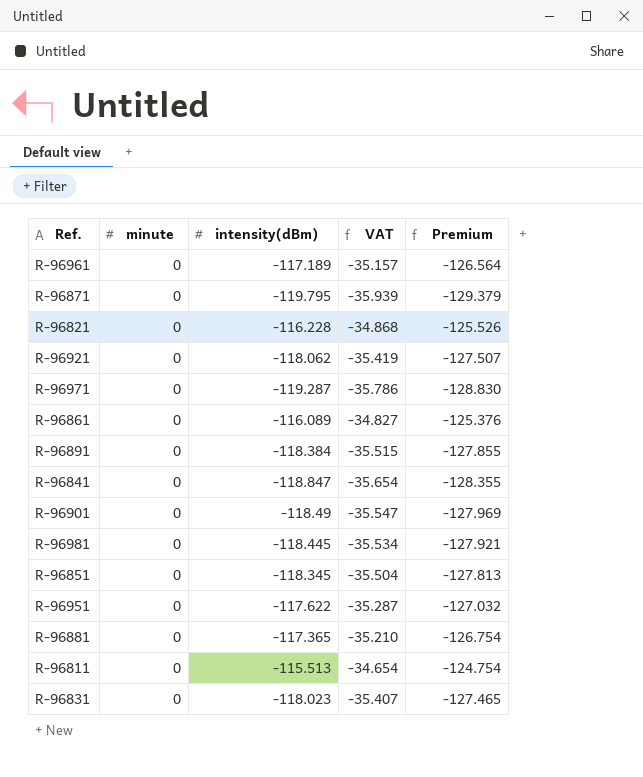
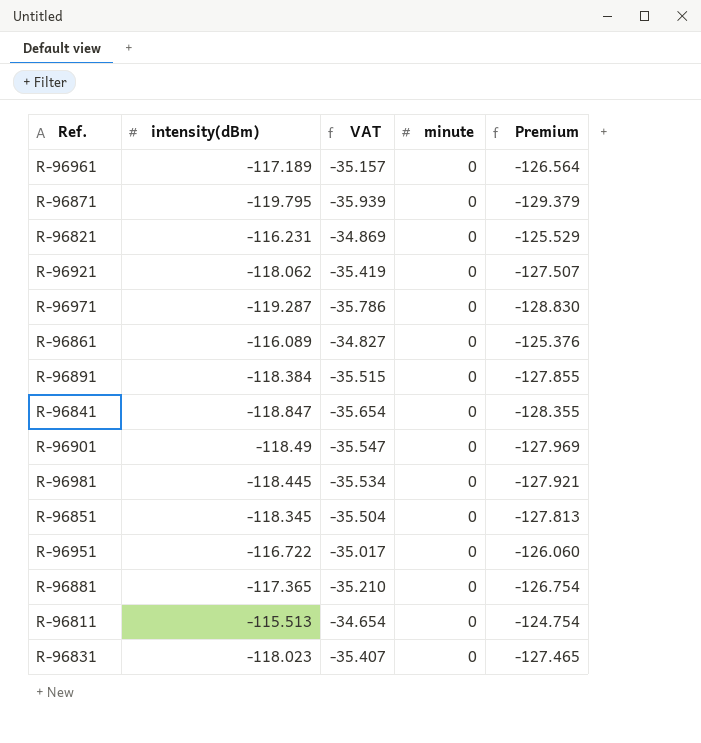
column minute | position: 2 -> 4
R-96821 | intensity(dBm): -116.228 -> -116.231
R-96821 | VAT: -34.868 -> -34.869
R-96821 | Premium: -125.526 -> -125.529
R-96951 | intensity(dBm): -117.622 -> -116.722
R-96951 | VAT: -35.287 -> -35.017
R-96951 | Premium: -127.032 -> -126.060

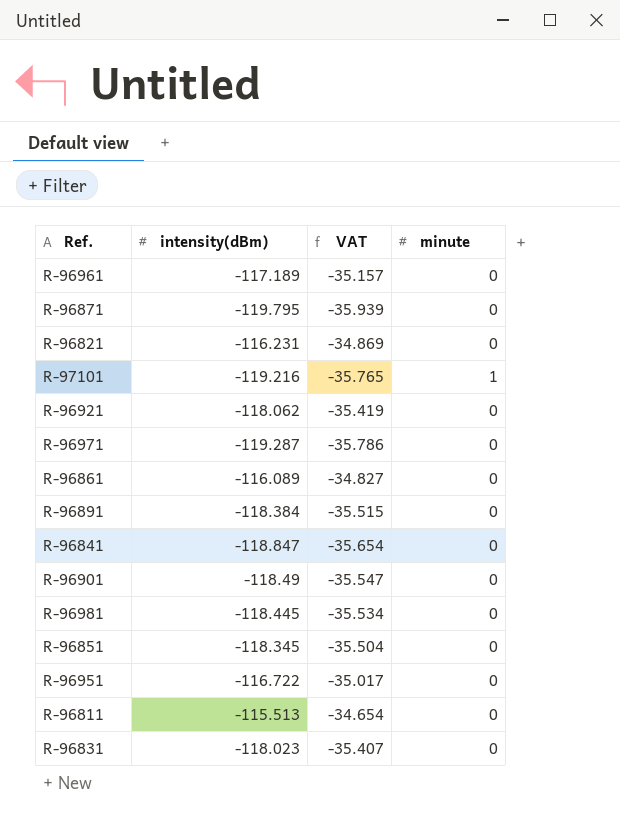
column Premium | formula: [intensity(dBm)] * 1.08 -> none
row R-96881: -117.365 | -35.210 | 0 | -126.754 -> none
row R-97101: none -> -119.216 | -35.765 | 1

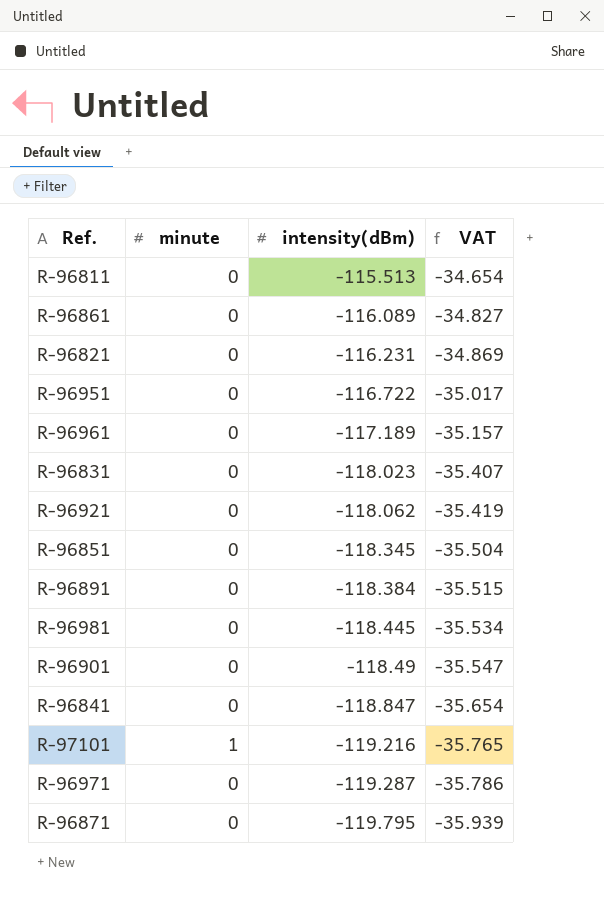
row order: none -> intensity(dBm) descending
column minute | position: 4 -> 2

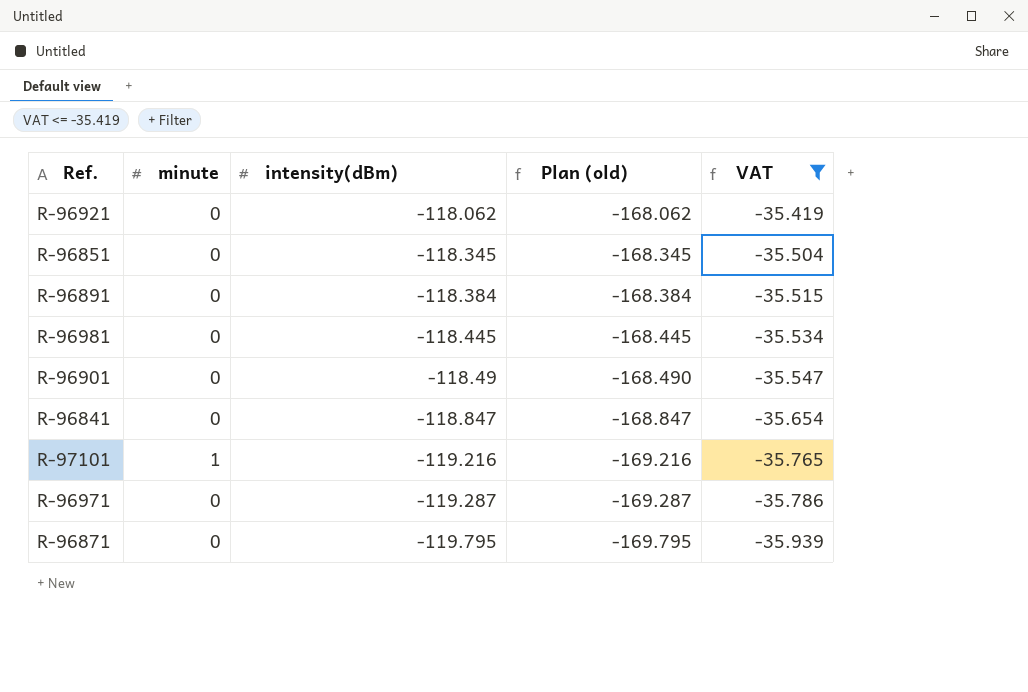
filter: none -> VAT <= -35.419
column Plan (old) | formula: none -> [intensity(dBm)] - 50

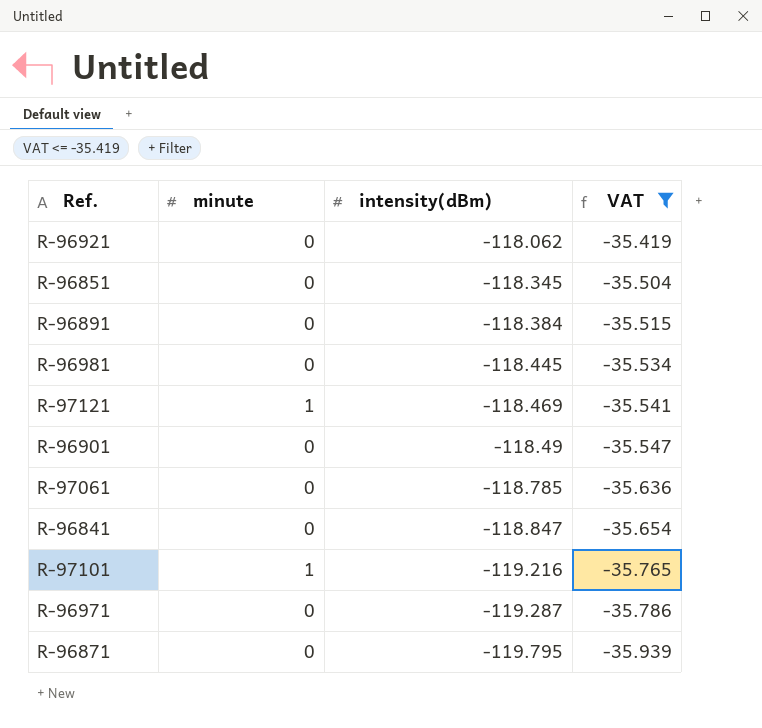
column Plan (old) | formula: [intensity(dBm)] - 50 -> none
row R-97121: none -> 1 | -118.469 | -35.541
row R-97061: none -> 0 | -118.785 | -35.636

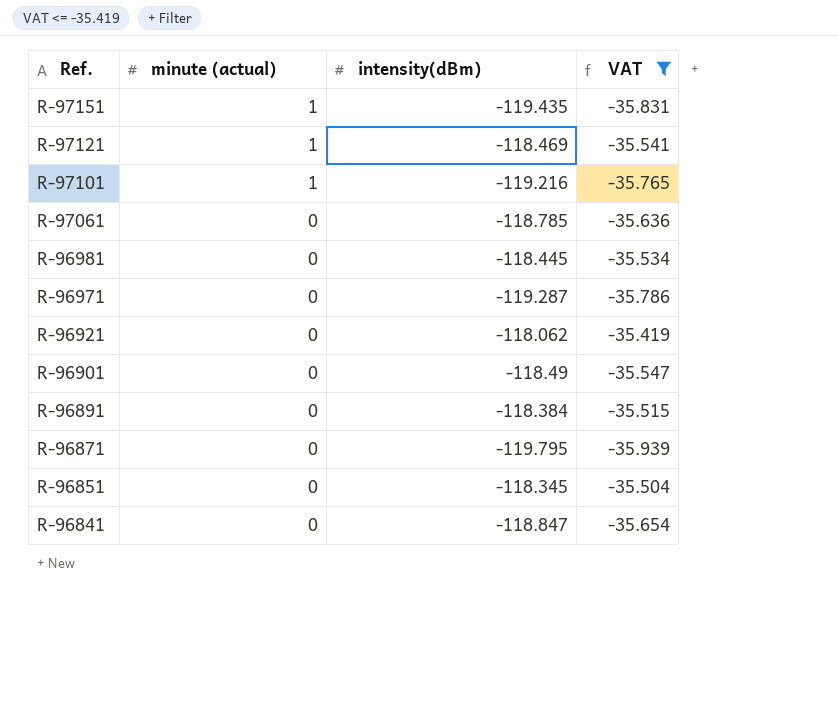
row order: intensity(dBm) descending -> Ref. descending
column name: minute -> minute (actual)
row R-97151: none -> 1 | -119.435 | -35.831

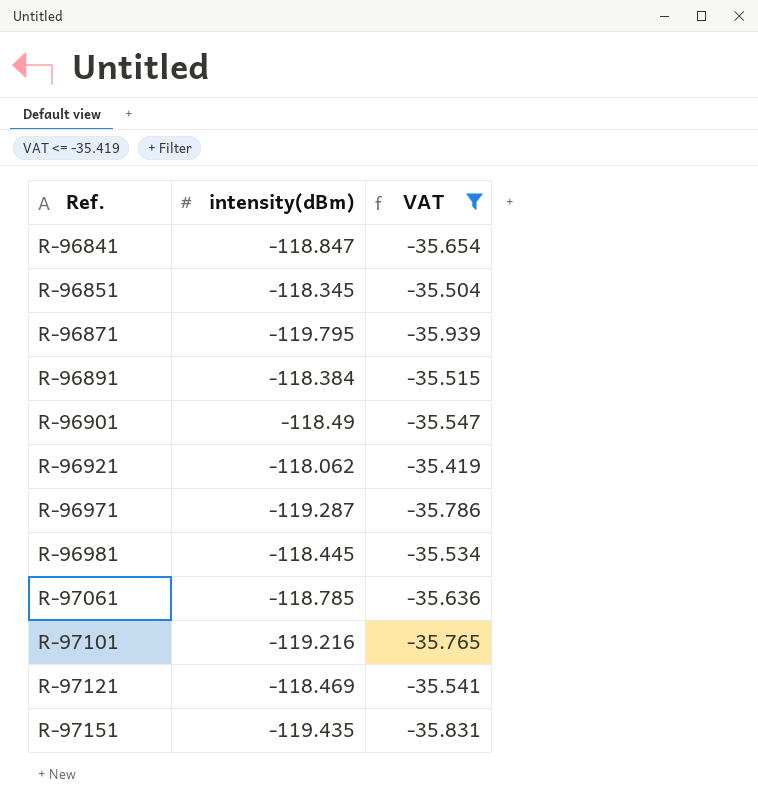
row order: Ref. descending -> Ref. ascending
column minute (actual) | position: 2 -> none

